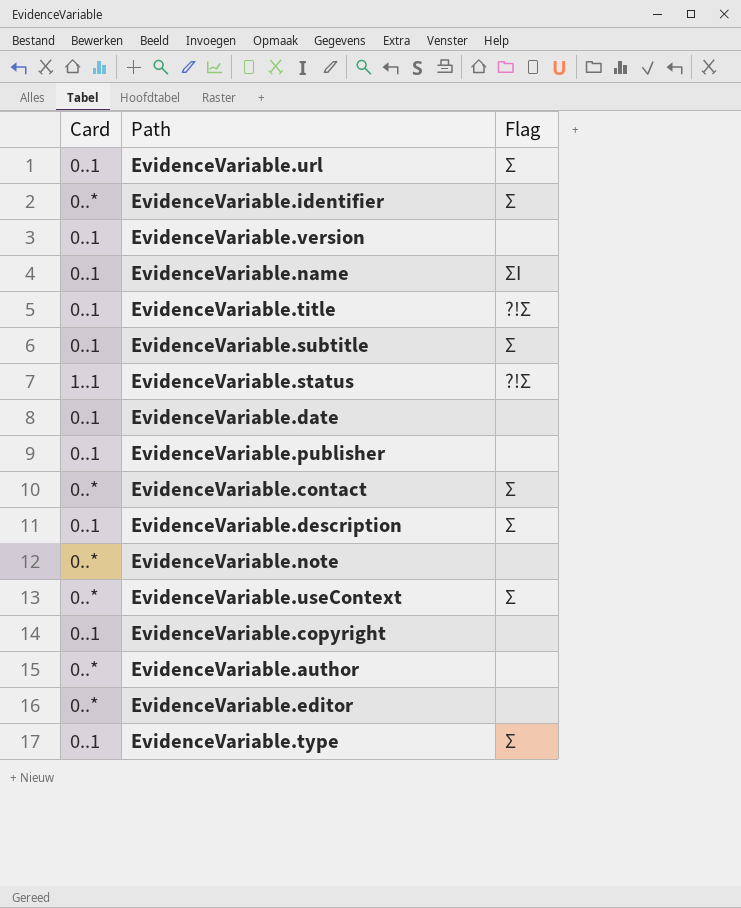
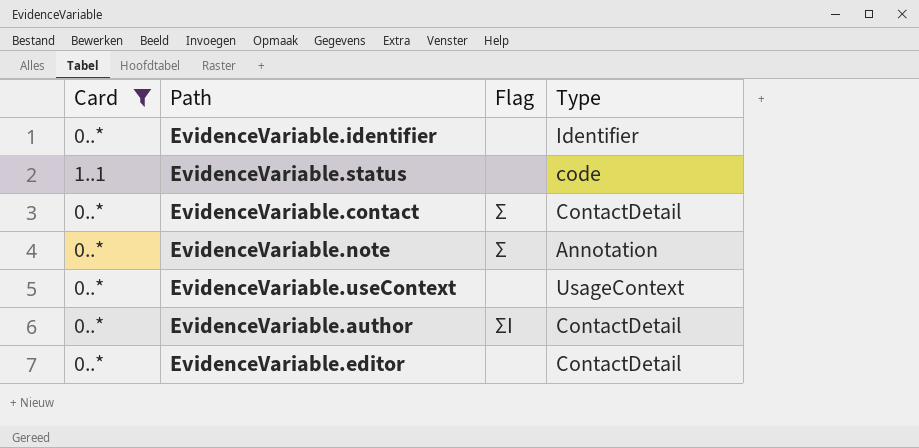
filter: none -> Card != 0..1
column Type | position: none -> 4
EvidenceVariable.identifier | Flag: Σ -> none
EvidenceVariable.status | Flag: ?!Σ -> none
EvidenceVariable.note | Flag: none -> Σ
EvidenceVariable.useContext | Flag: Σ -> none
EvidenceVariable.author | Flag: none -> ΣI

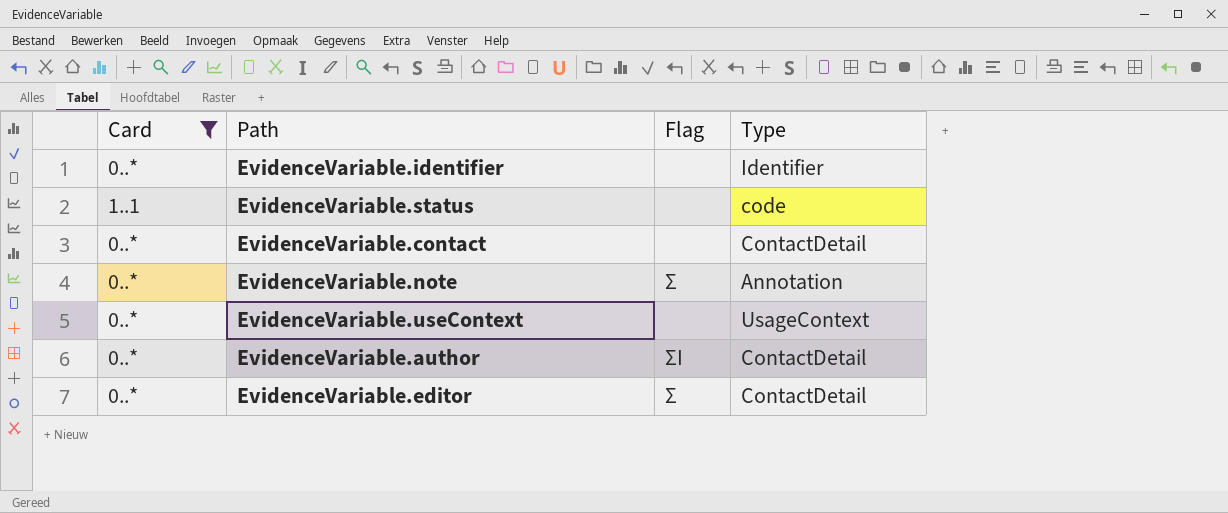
EvidenceVariable.contact | Flag: Σ -> none
EvidenceVariable.editor | Flag: none -> Σ

